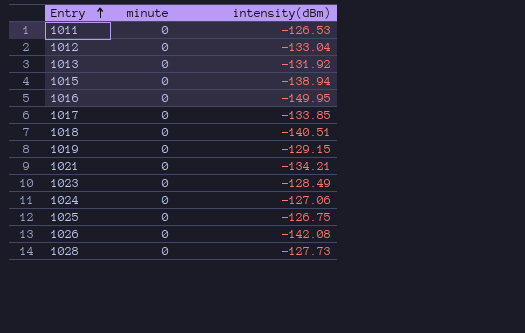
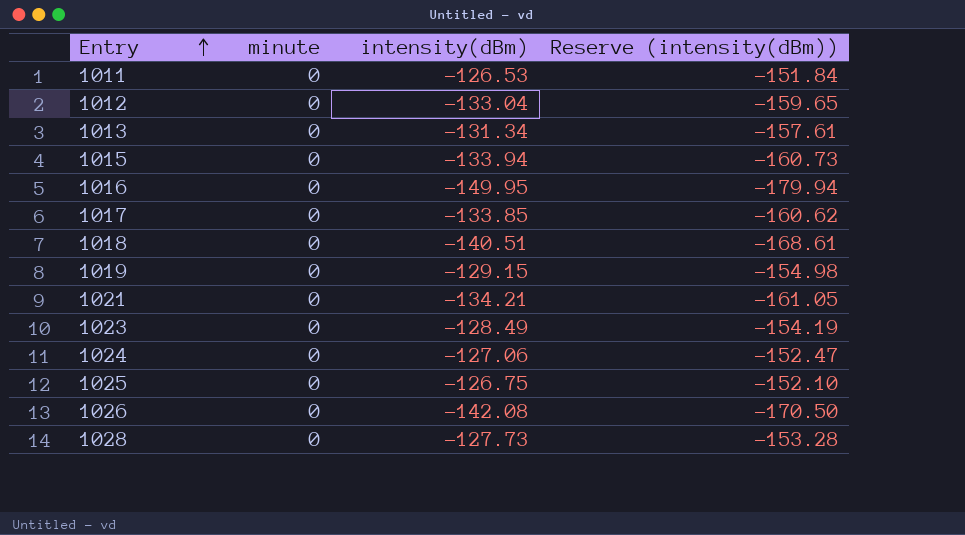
column Reserve (intensity(dBm)) | formula: none -> [intensity(dBm)] * 1.2
1013 | intensity(dBm): -131.92 -> -131.34
1015 | intensity(dBm): -138.94 -> -133.94

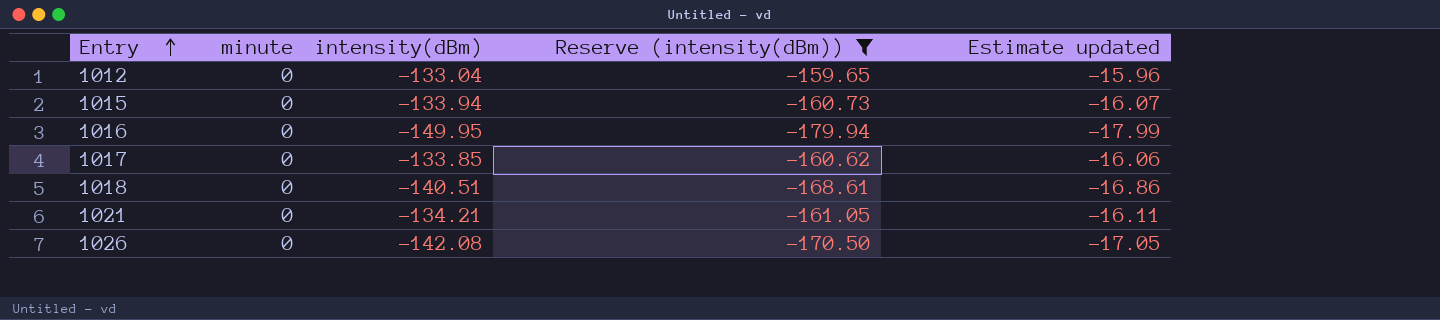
filter: none -> Reserve (intensity(dBm)) <= -159.65
column Estimate updated | formula: none -> [intensity(dBm)] * 0.12

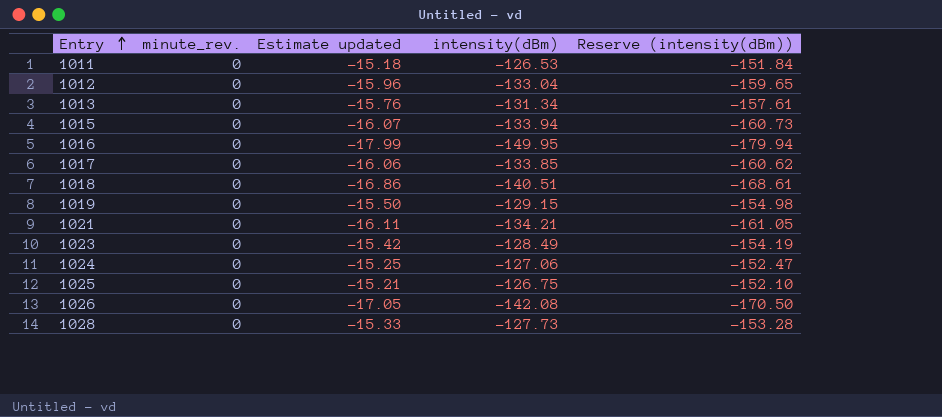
filter: Reserve (intensity(dBm)) <= -159.65 -> none
column name: minute -> minute_rev.
column Estimate updated | position: 5 -> 3

